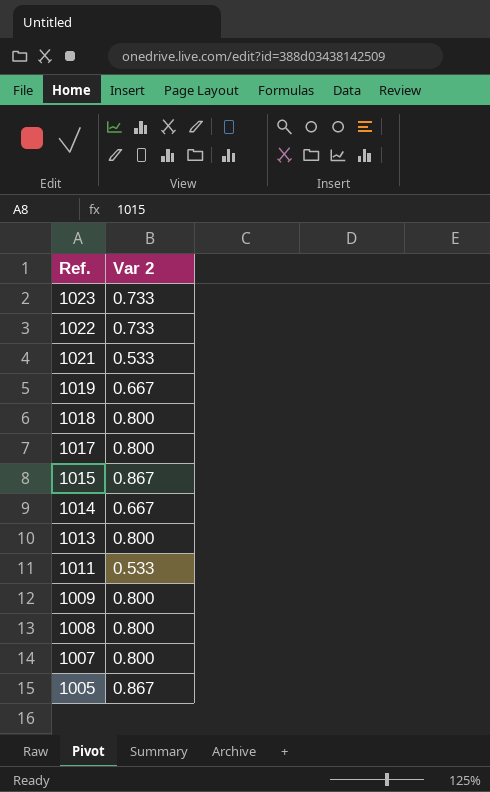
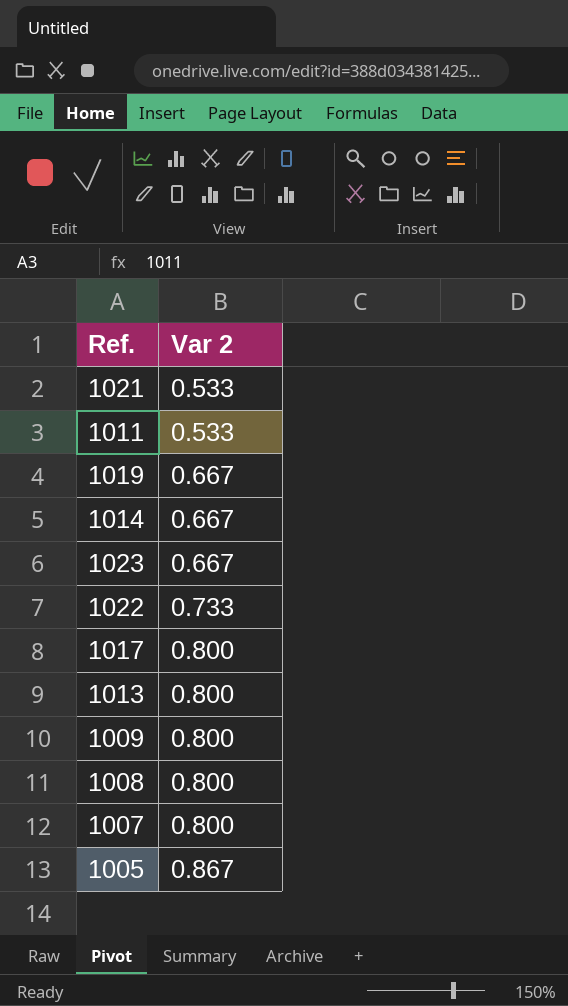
row order: Ref. descending -> Var 2 ascending
row 1018: 0.800 -> none
row 1015: 0.867 -> none
1023 | Var 2: 0.733 -> 0.667

